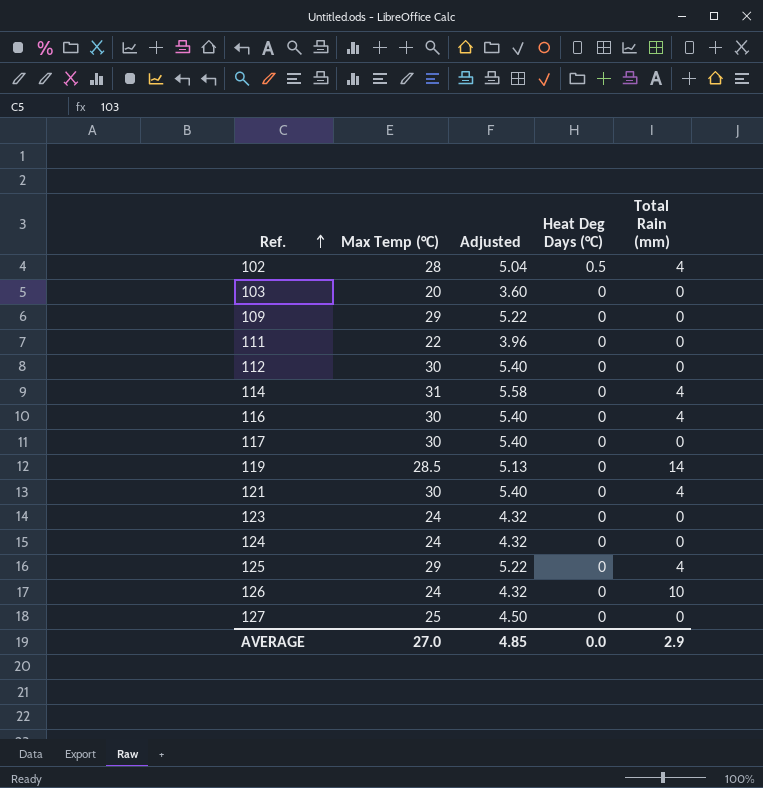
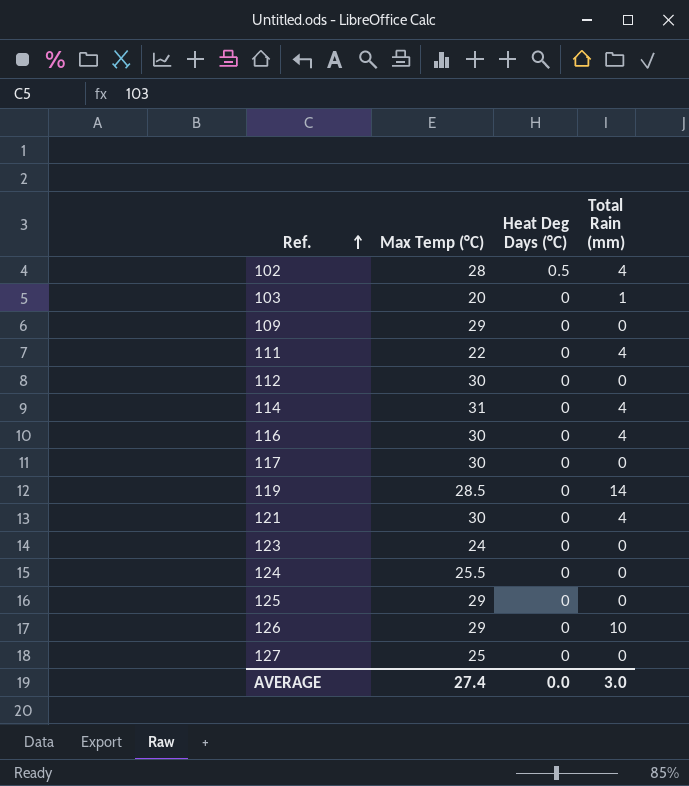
column Adjusted | formula: [Max Temp (°C)] * 0.18 -> none
103 | Total Rain (mm): 0 -> 1
111 | Total Rain (mm): 0 -> 4
124 | Max Temp (°C): 24 -> 25.5
125 | Total Rain (mm): 4 -> 0
126 | Max Temp (°C): 24 -> 29
AVERAGE | Max Temp (°C): 27.0 -> 27.4
AVERAGE | Total Rain (mm): 2.9 -> 3.0

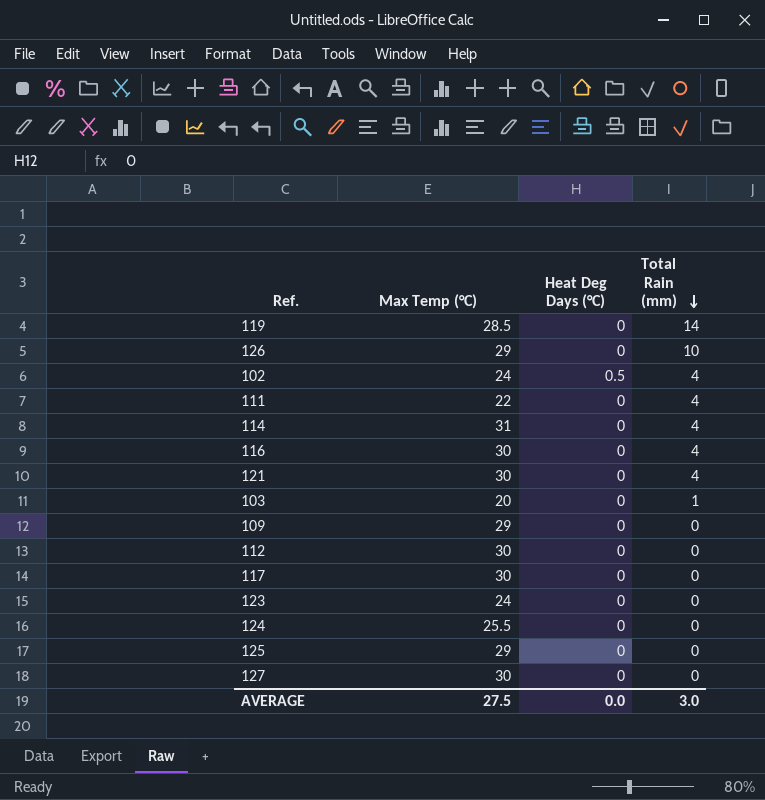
row order: Ref. ascending -> Total Rain (mm) descending
102 | Max Temp (°C): 28 -> 24
127 | Max Temp (°C): 25 -> 30
AVERAGE | Max Temp (°C): 27.4 -> 27.5

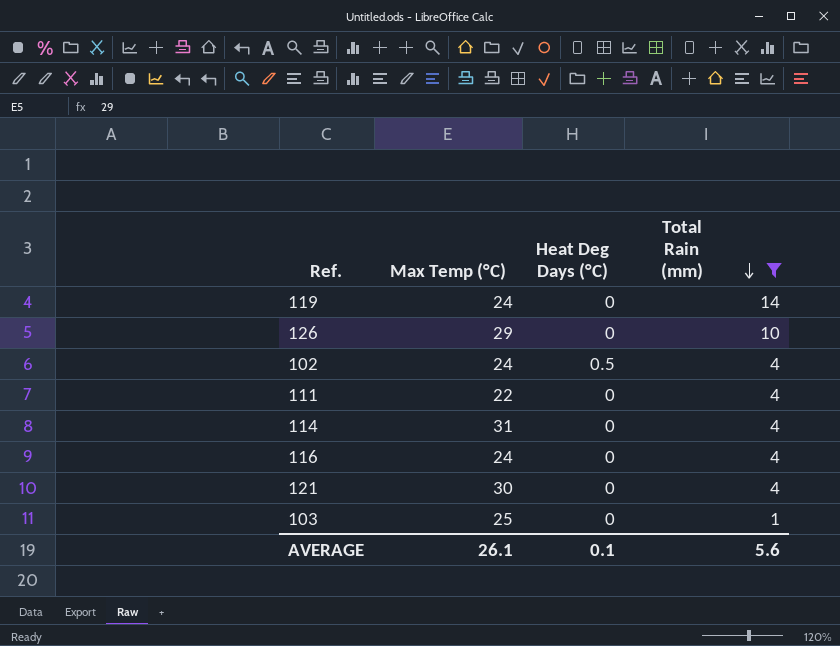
filter: none -> Total Rain (mm) != 0
119 | Max Temp (°C): 28.5 -> 24
116 | Max Temp (°C): 30 -> 24
103 | Max Temp (°C): 20 -> 25
AVERAGE | Max Temp (°C): 27.5 -> 26.1
AVERAGE | Heat Deg Days (°C): 0.0 -> 0.1
AVERAGE | Total Rain (mm): 3.0 -> 5.6

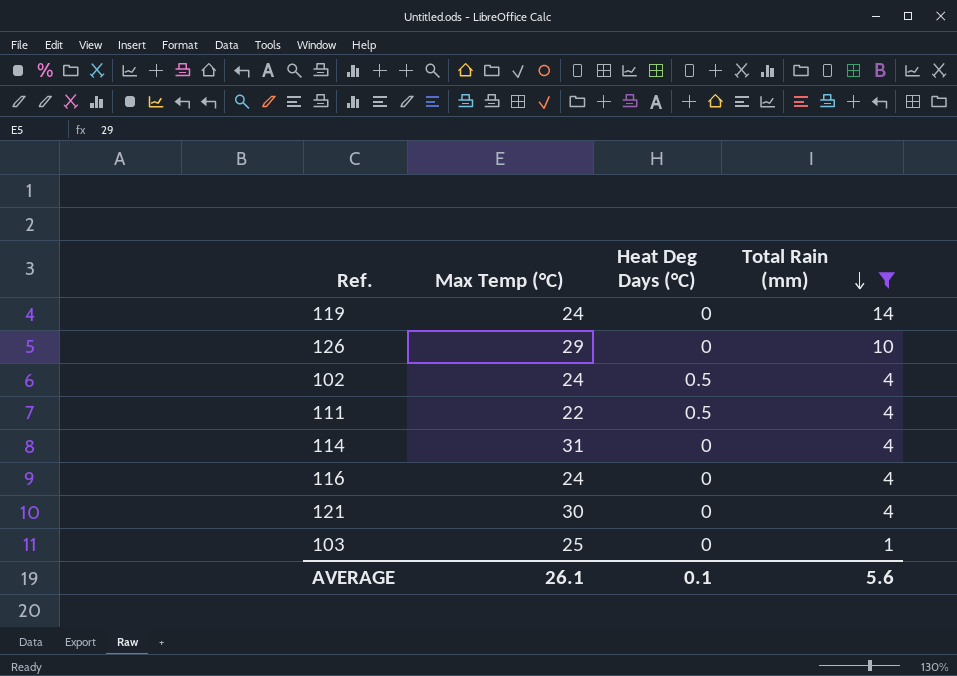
111 | Heat Deg Days (°C): 0 -> 0.5

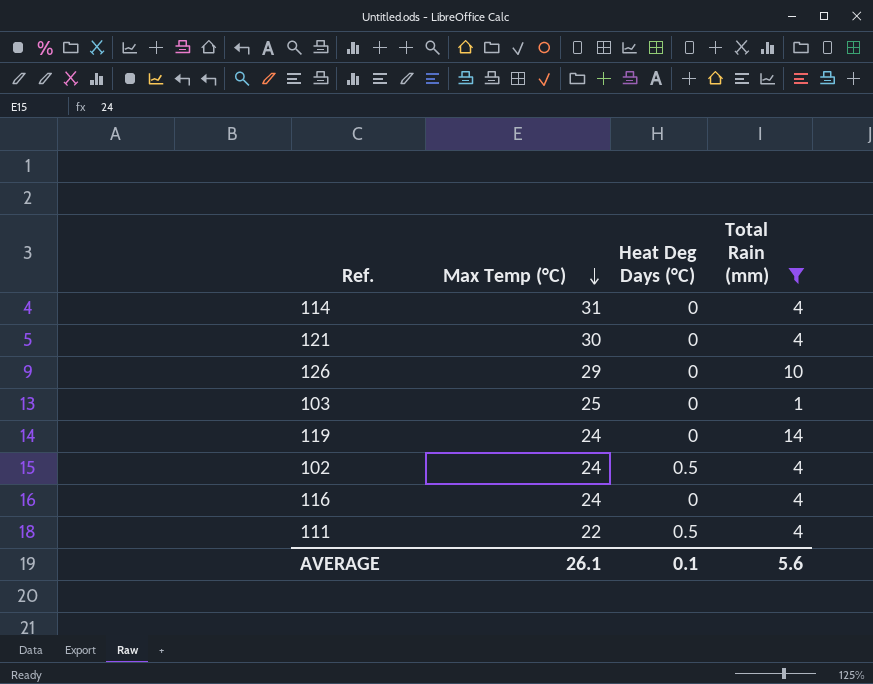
row order: Total Rain (mm) descending -> Max Temp (°C) descending

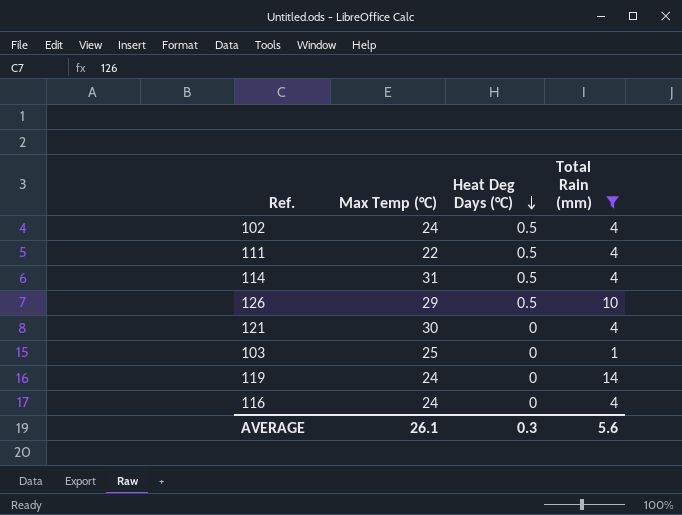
row order: Max Temp (°C) descending -> Heat Deg Days (°C) descending
114 | Heat Deg Days (°C): 0 -> 0.5
126 | Heat Deg Days (°C): 0 -> 0.5
AVERAGE | Heat Deg Days (°C): 0.1 -> 0.3

